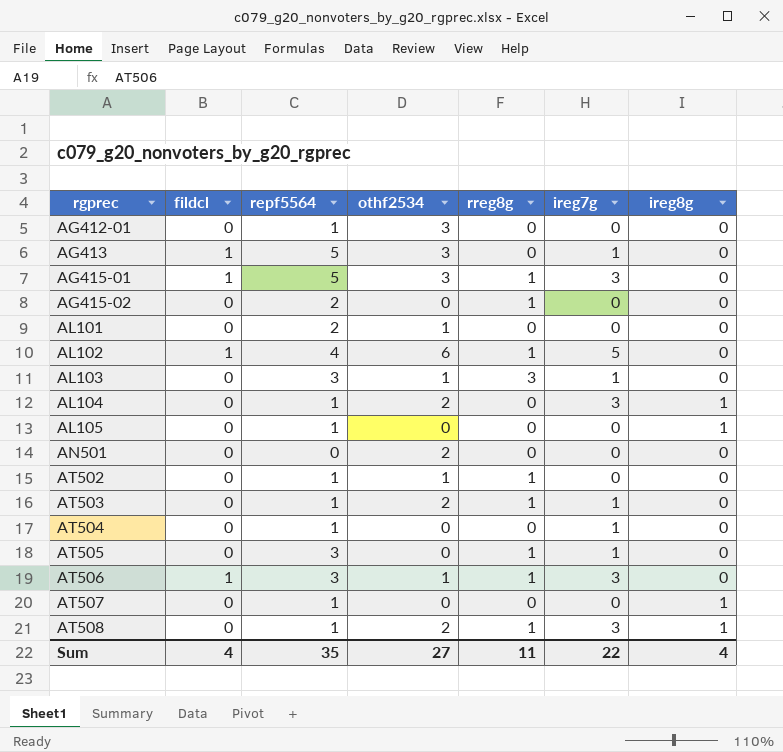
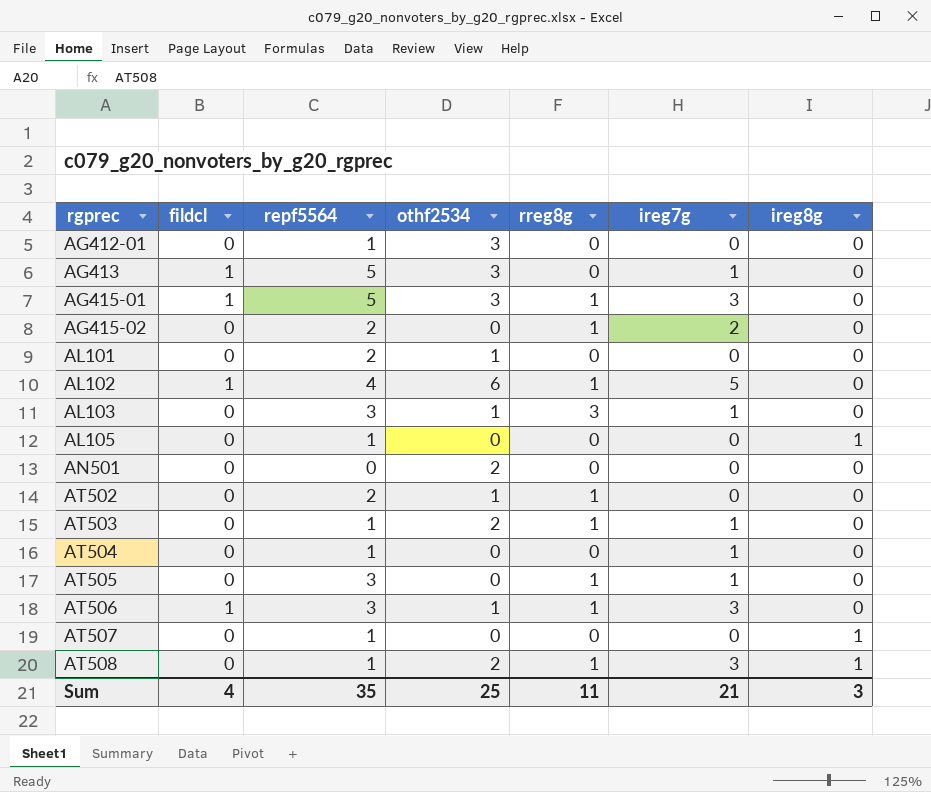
row AL104: 0 | 1 | 2 | 0 | 3 | 1 -> none
AG415-02 | ireg7g: 0 -> 2
AT502 | repf5564: 1 -> 2
Sum | othf2534: 27 -> 25
Sum | ireg7g: 22 -> 21
Sum | ireg8g: 4 -> 3

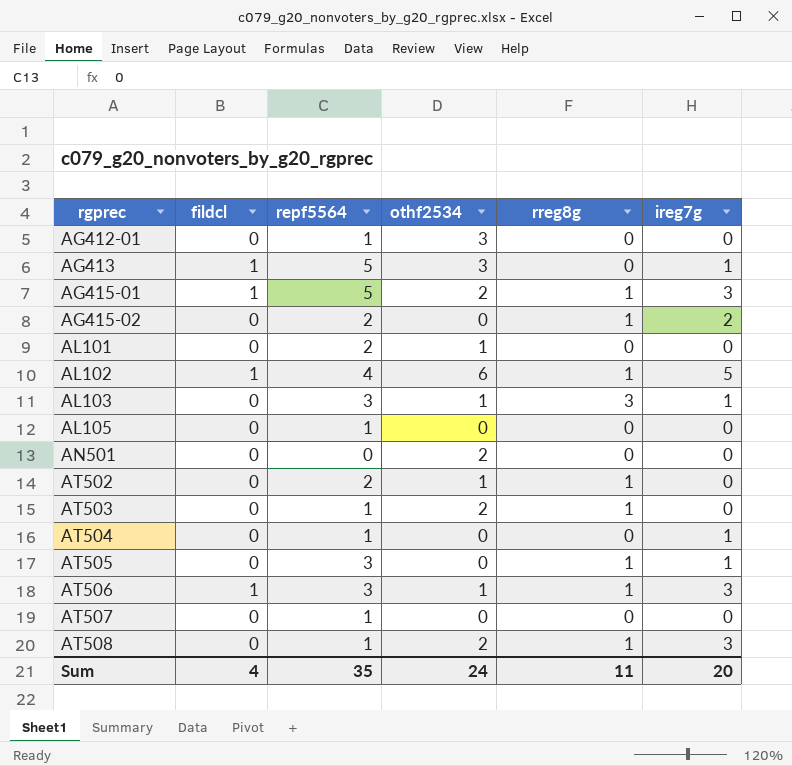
column ireg8g | position: 7 -> none
AG415-01 | othf2534: 3 -> 2
AT503 | ireg7g: 1 -> 0
Sum | othf2534: 25 -> 24
Sum | ireg7g: 21 -> 20

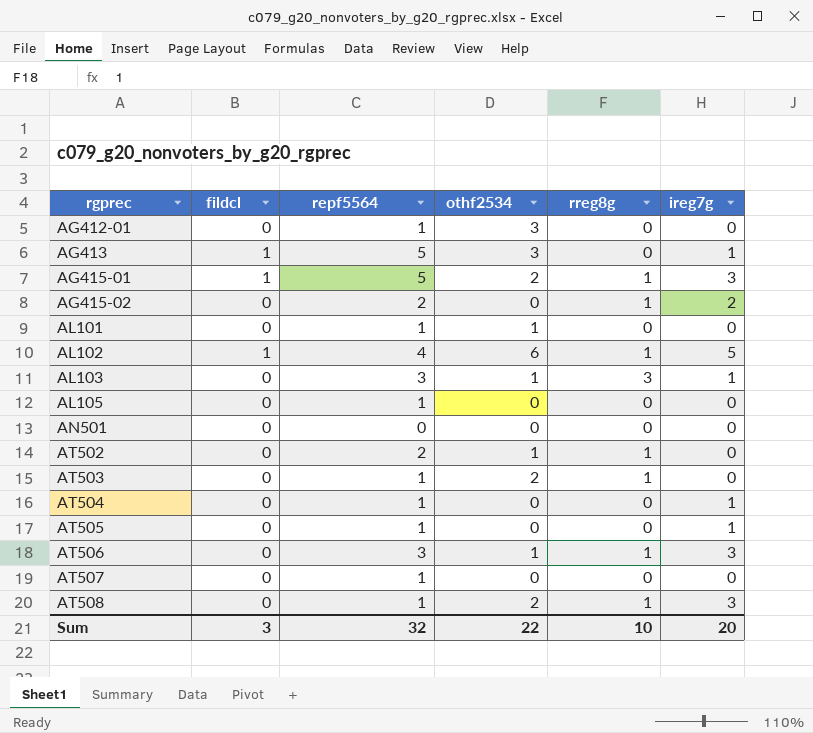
AL101 | repf5564: 2 -> 1
AN501 | othf2534: 2 -> 0
AT505 | repf5564: 3 -> 1
AT505 | rreg8g: 1 -> 0
AT506 | fildcl: 1 -> 0
Sum | fildcl: 4 -> 3
Sum | repf5564: 35 -> 32
Sum | othf2534: 24 -> 22
Sum | rreg8g: 11 -> 10

